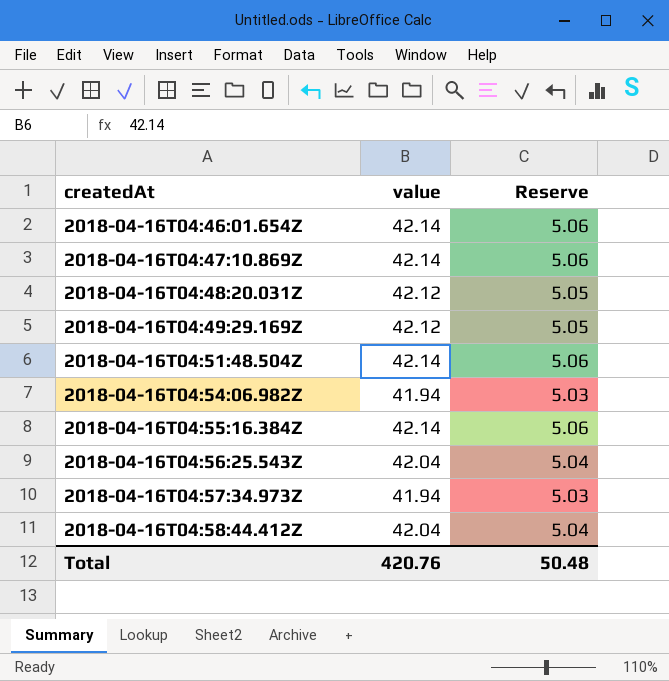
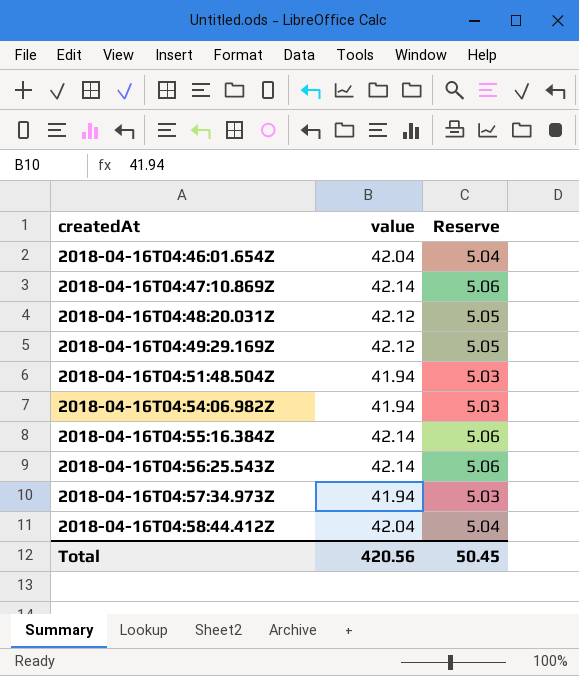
2018-04-16T04:46:01.654Z | value: 42.14 -> 42.04
2018-04-16T04:46:01.654Z | Reserve: 5.06 -> 5.04
2018-04-16T04:51:48.504Z | value: 42.14 -> 41.94
2018-04-16T04:51:48.504Z | Reserve: 5.06 -> 5.03
2018-04-16T04:56:25.543Z | value: 42.04 -> 42.14
2018-04-16T04:56:25.543Z | Reserve: 5.04 -> 5.06
Total | value: 420.76 -> 420.56
Total | Reserve: 50.48 -> 50.45

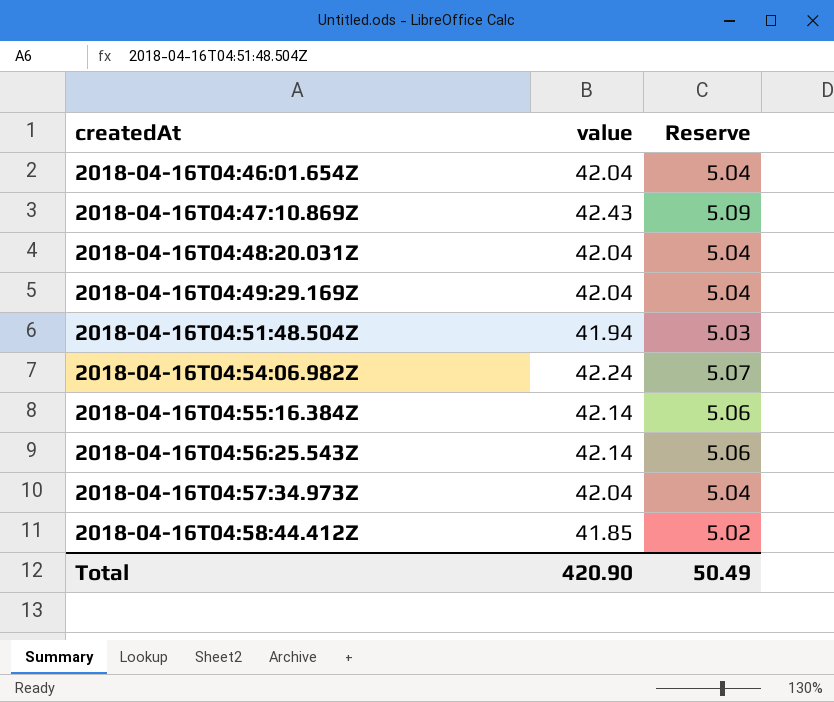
2018-04-16T04:47:10.869Z | value: 42.14 -> 42.43
2018-04-16T04:47:10.869Z | Reserve: 5.06 -> 5.09
2018-04-16T04:48:20.031Z | value: 42.12 -> 42.04
2018-04-16T04:48:20.031Z | Reserve: 5.05 -> 5.04
2018-04-16T04:49:29.169Z | value: 42.12 -> 42.04
2018-04-16T04:49:29.169Z | Reserve: 5.05 -> 5.04
2018-04-16T04:54:06.982Z | value: 41.94 -> 42.24
2018-04-16T04:54:06.982Z | Reserve: 5.03 -> 5.07
2018-04-16T04:57:34.973Z | value: 41.94 -> 42.04
2018-04-16T04:57:34.973Z | Reserve: 5.03 -> 5.04
2018-04-16T04:58:44.412Z | value: 42.04 -> 41.85
2018-04-16T04:58:44.412Z | Reserve: 5.04 -> 5.02
Total | value: 420.56 -> 420.90
Total | Reserve: 50.45 -> 50.49

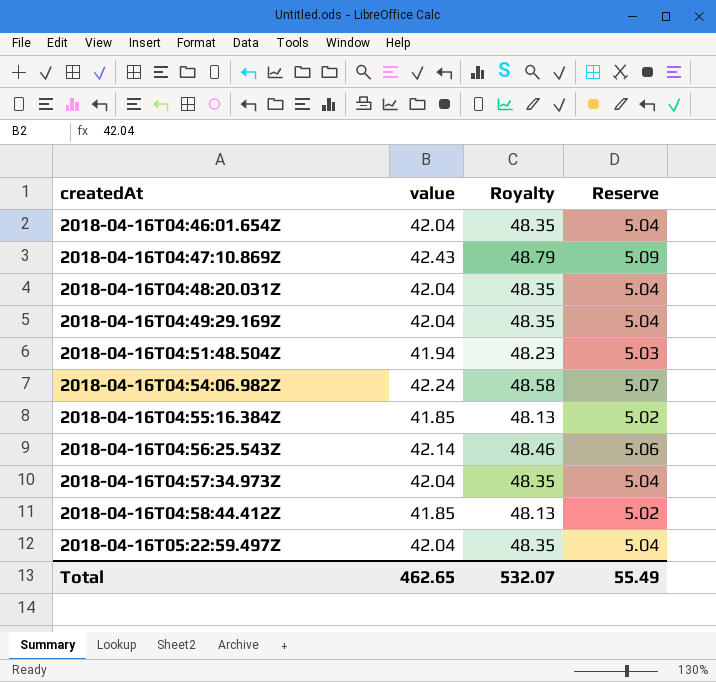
column Royalty | formula: none -> [value] * 1.15
2018-04-16T04:55:16.384Z | value: 42.14 -> 41.85
2018-04-16T04:55:16.384Z | Reserve: 5.06 -> 5.02
row 2018-04-16T05:22:59.497Z: none -> 42.04 | 48.35 | 5.04
Total | value: 420.90 -> 462.65
Total | Reserve: 50.49 -> 55.49

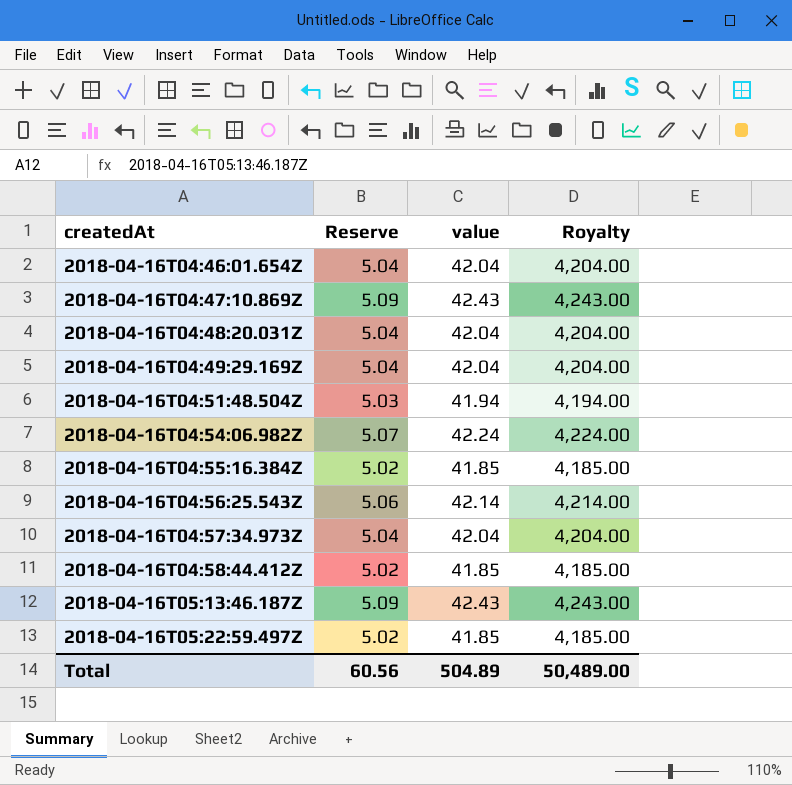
column Reserve | position: 4 -> 2
column Royalty | formula: [value] * 1.15 -> [value] * 100
row 2018-04-16T05:13:46.187Z: none -> 5.09 | 42.43 | 4,243.00
2018-04-16T05:22:59.497Z | Reserve: 5.04 -> 5.02
2018-04-16T05:22:59.497Z | value: 42.04 -> 41.85
Total | Reserve: 55.49 -> 60.56
Total | value: 462.65 -> 504.89
Total | Royalty: 532.07 -> 50,489.00

